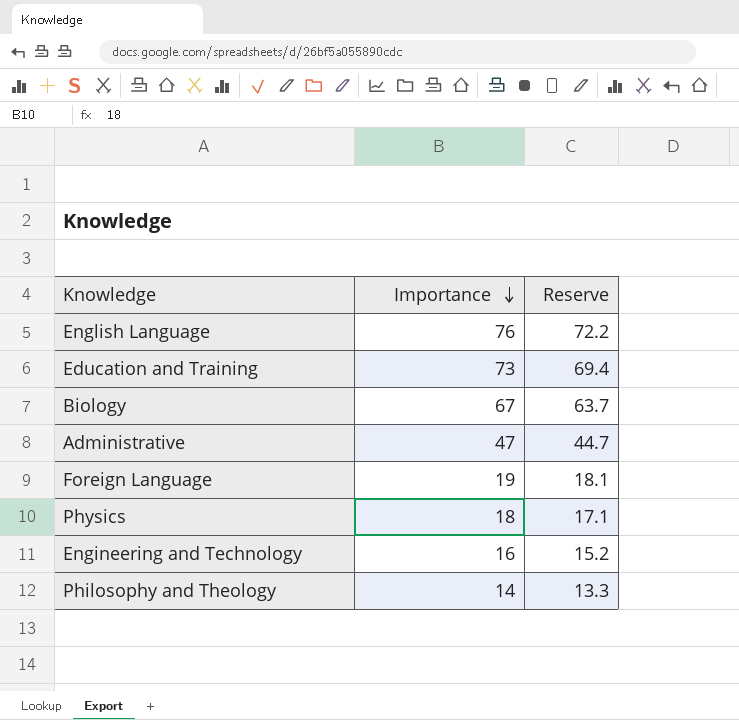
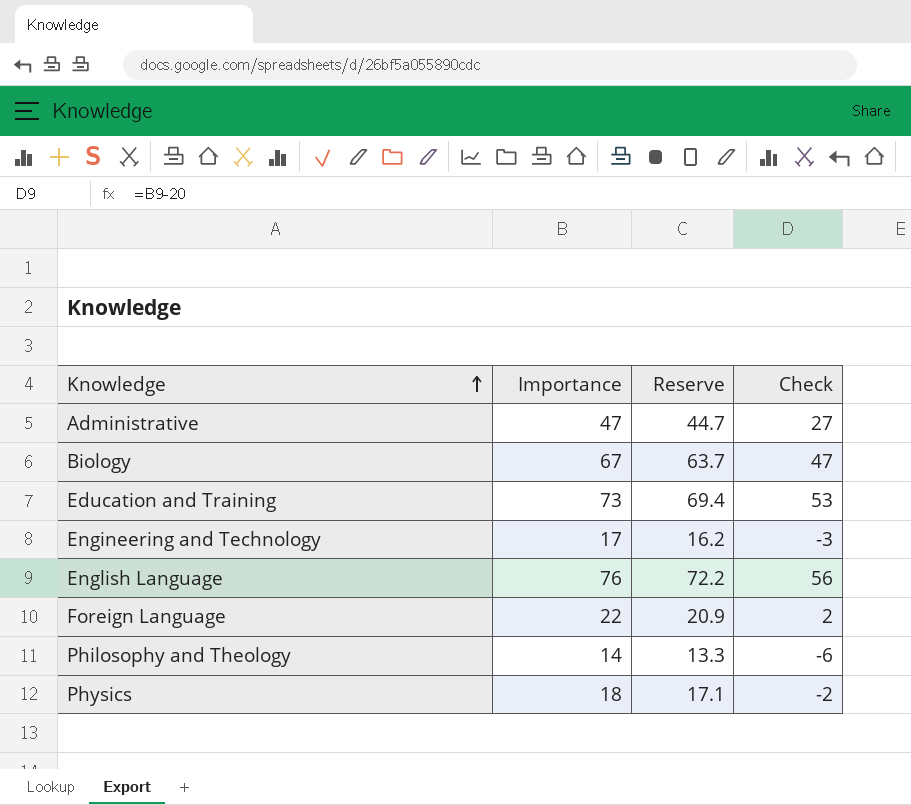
row order: Importance descending -> Knowledge ascending
column Check | formula: none -> [Importance] - 20
Engineering and Technology | Importance: 16 -> 17
Engineering and Technology | Reserve: 15.2 -> 16.2
Foreign Language | Importance: 19 -> 22
Foreign Language | Reserve: 18.1 -> 20.9

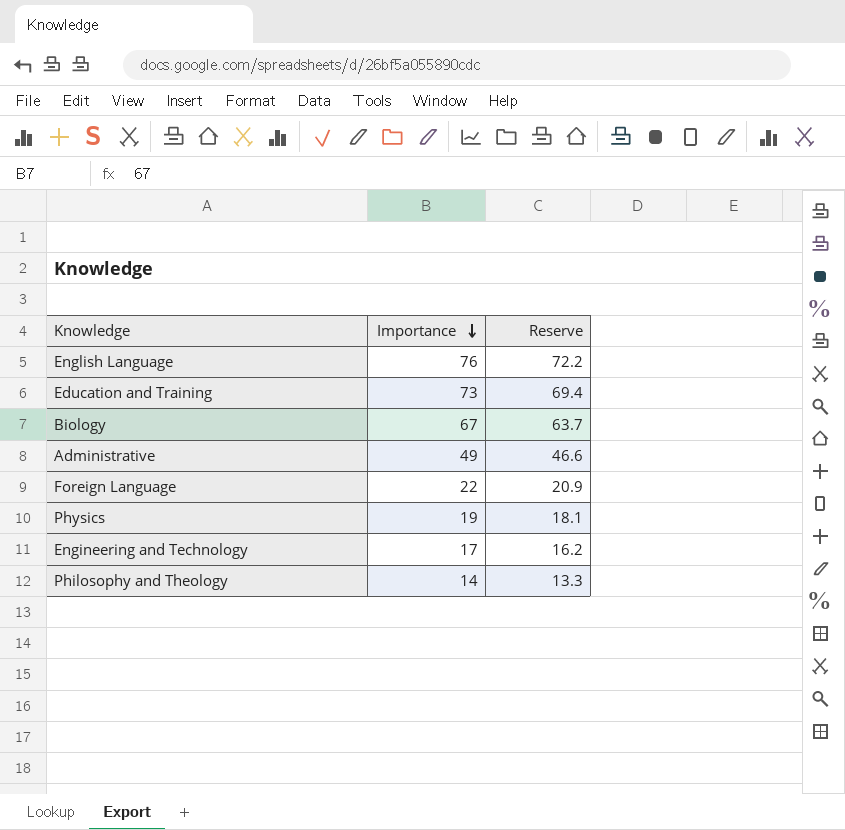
row order: Knowledge ascending -> Importance descending
column Check | formula: [Importance] - 20 -> none
Administrative | Importance: 47 -> 49
Administrative | Reserve: 44.7 -> 46.6
Physics | Importance: 18 -> 19
Physics | Reserve: 17.1 -> 18.1

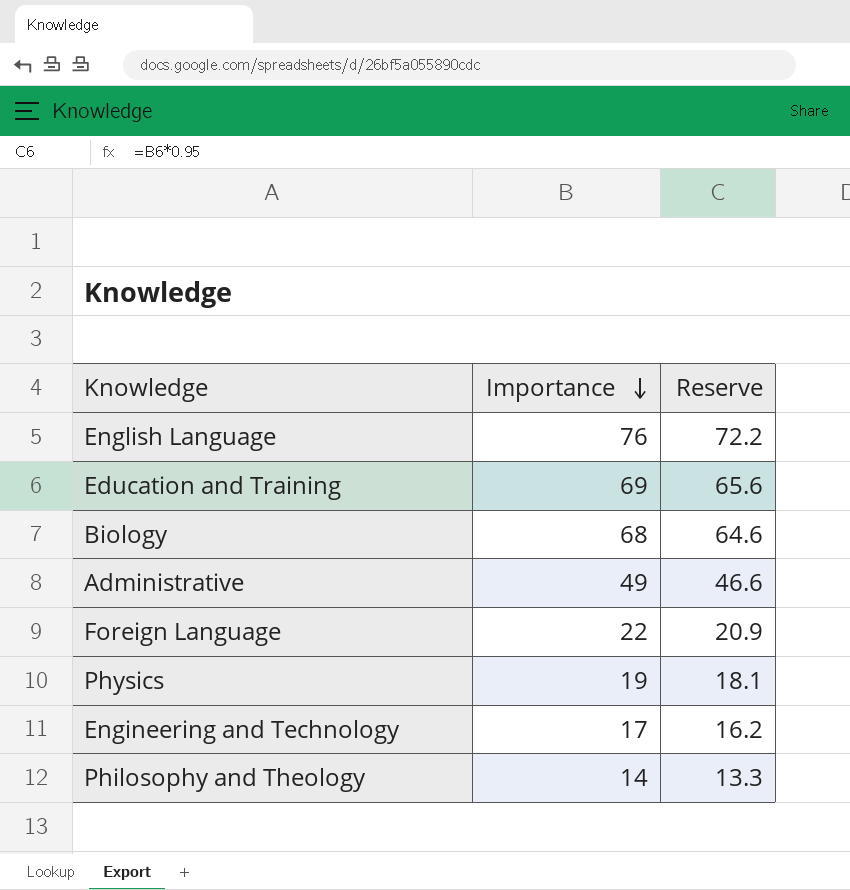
Education and Training | Importance: 73 -> 69
Education and Training | Reserve: 69.4 -> 65.6
Biology | Importance: 67 -> 68
Biology | Reserve: 63.7 -> 64.6

